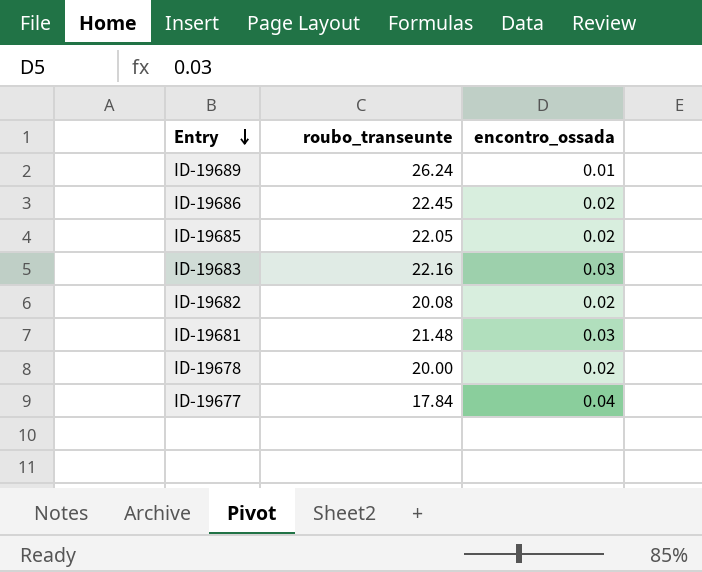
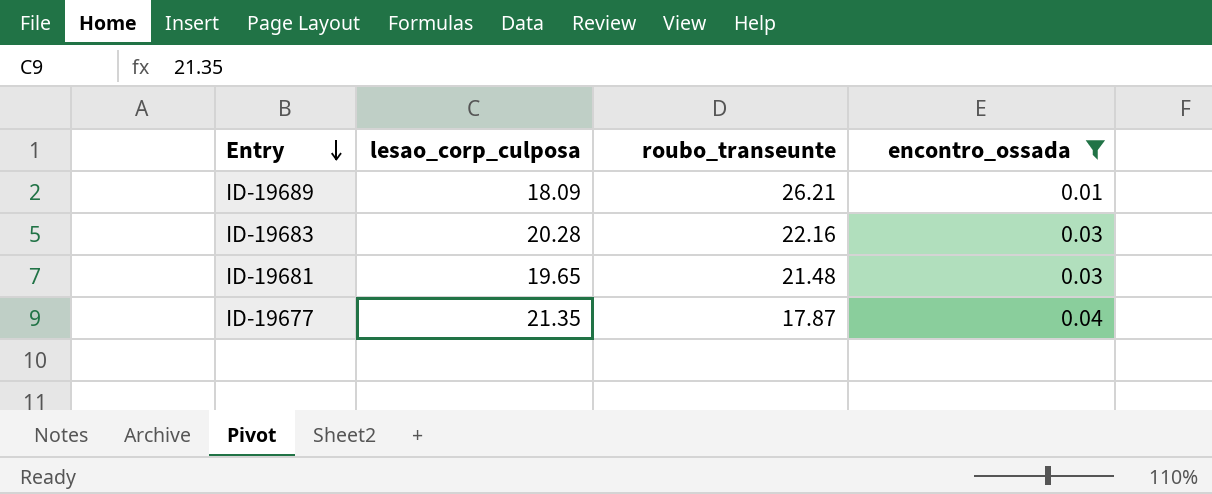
filter: none -> encontro_ossada != 0.02
column lesao_corp_culposa | position: none -> 2
ID-19689 | roubo_transeunte: 26.24 -> 26.21
ID-19677 | roubo_transeunte: 17.84 -> 17.87

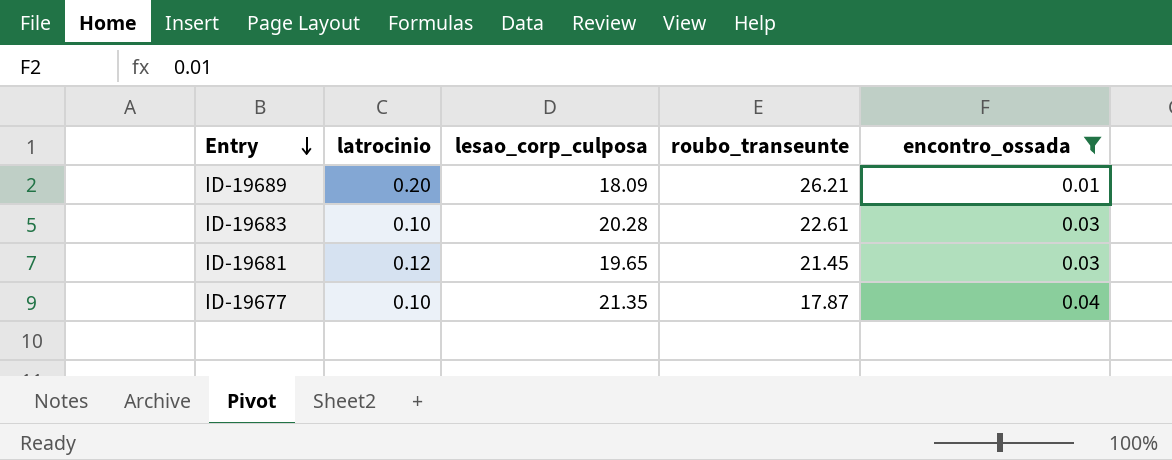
column latrocinio | position: none -> 2
ID-19683 | roubo_transeunte: 22.16 -> 22.61
ID-19681 | roubo_transeunte: 21.48 -> 21.45

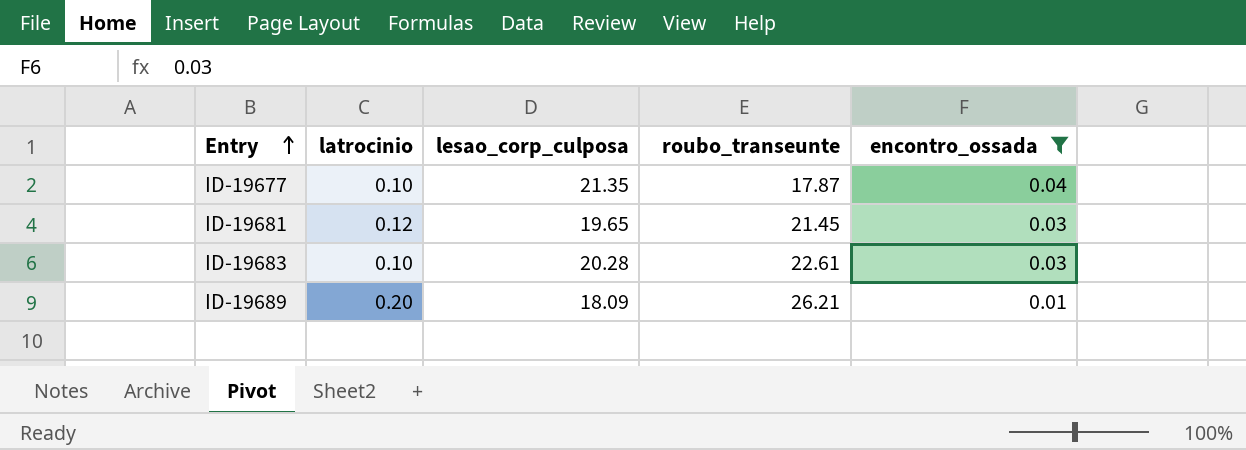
row order: Entry descending -> Entry ascending

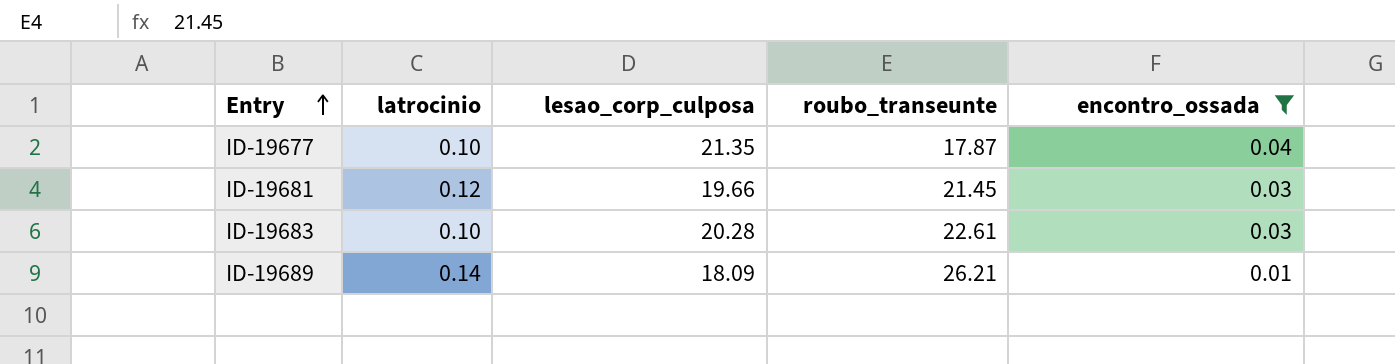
ID-19681 | lesao_corp_culposa: 19.65 -> 19.66
ID-19689 | latrocinio: 0.20 -> 0.14

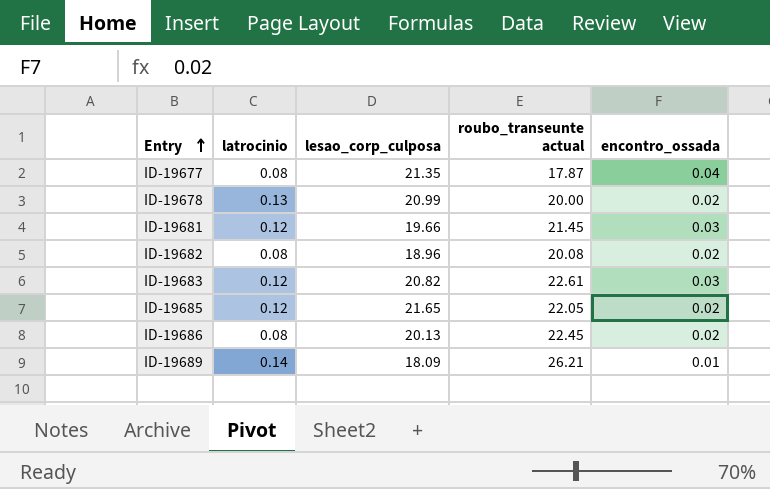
filter: encontro_ossada != 0.02 -> none
column name: roubo_transeunte -> roubo_transeunte actual
ID-19677 | latrocinio: 0.10 -> 0.08
ID-19683 | latrocinio: 0.10 -> 0.12
ID-19683 | lesao_corp_culposa: 20.28 -> 20.82

